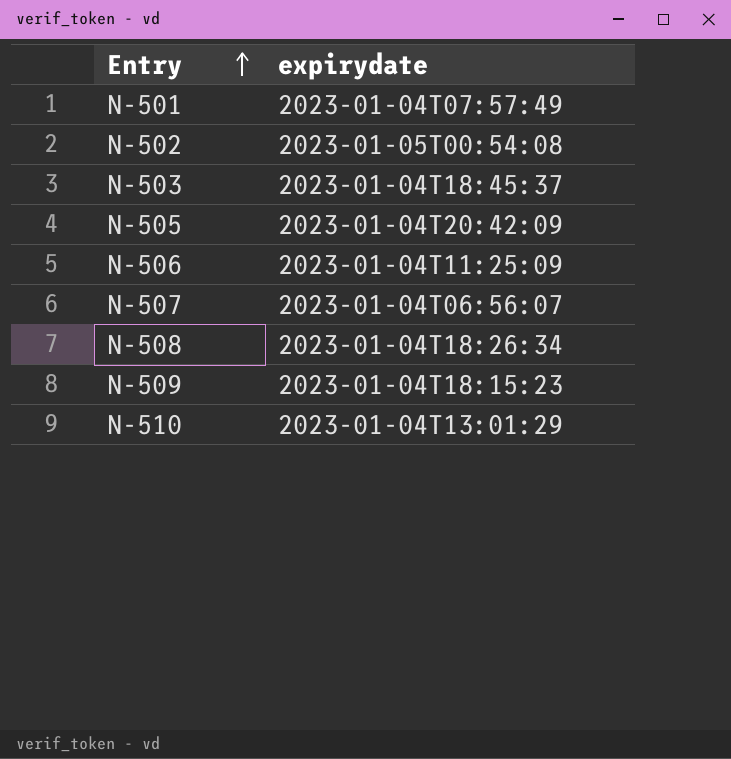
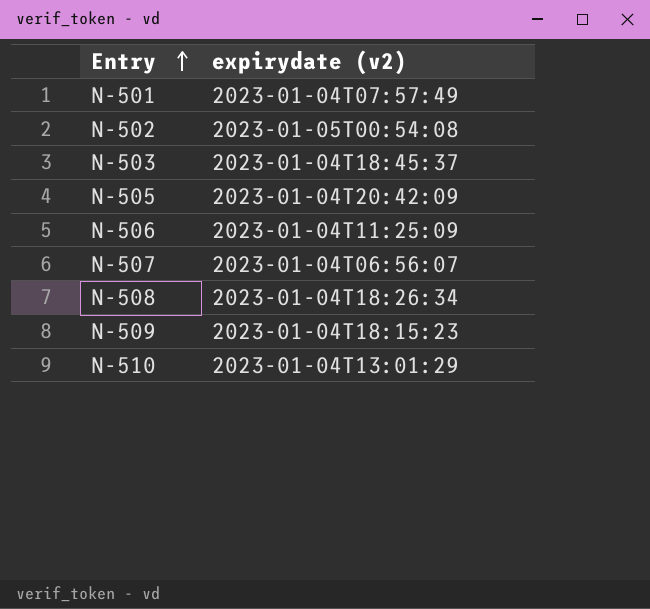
column name: expirydate -> expirydate (v2)

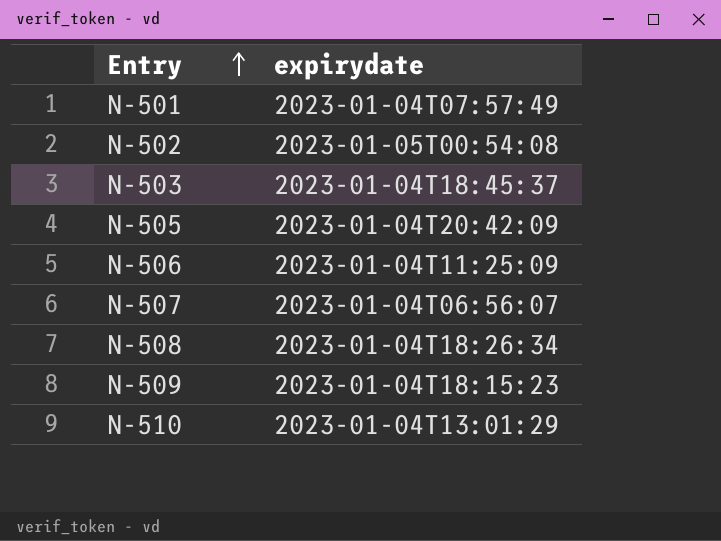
column name: expirydate (v2) -> expirydate

